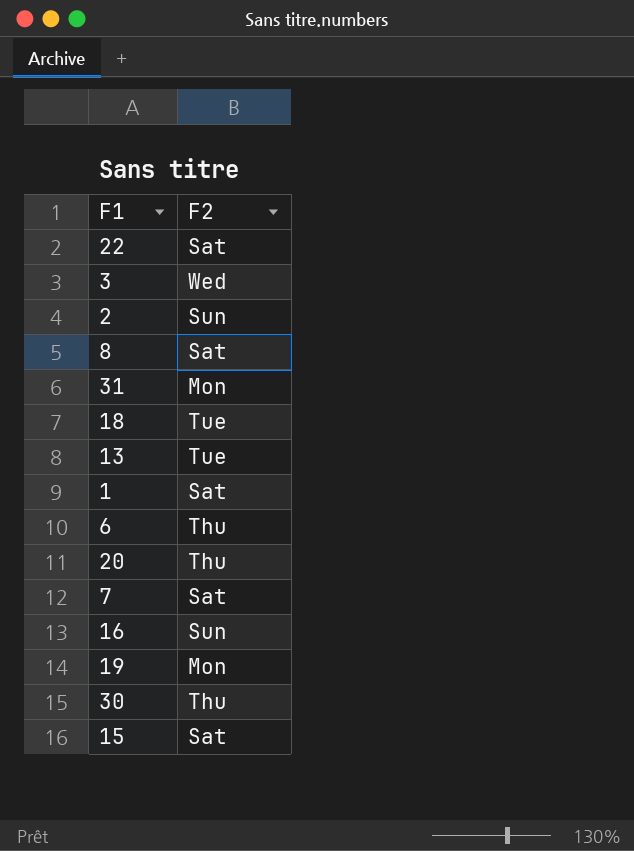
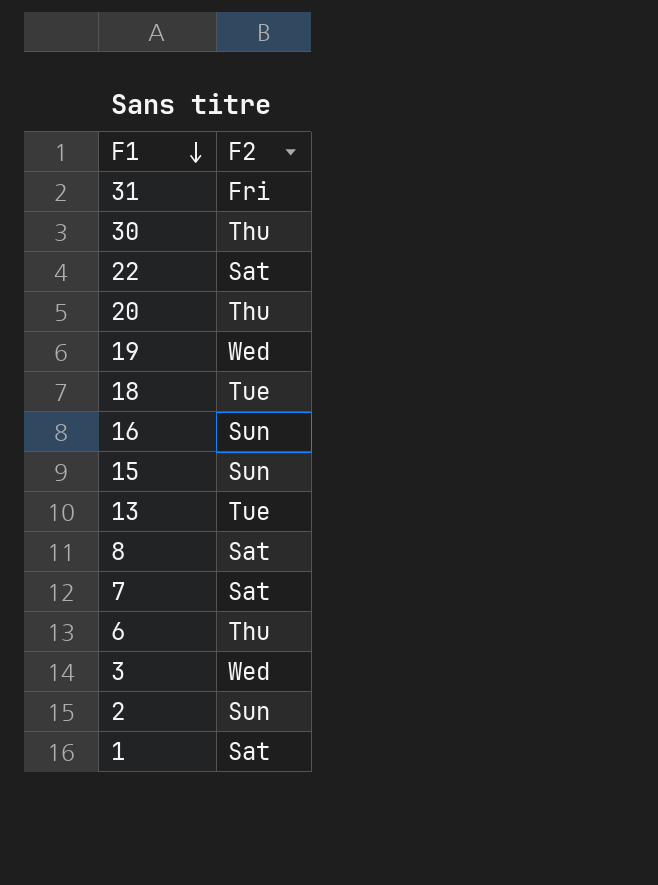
row order: none -> F1 descending
31 | F2: Mon -> Fri
19 | F2: Mon -> Wed
15 | F2: Sat -> Sun

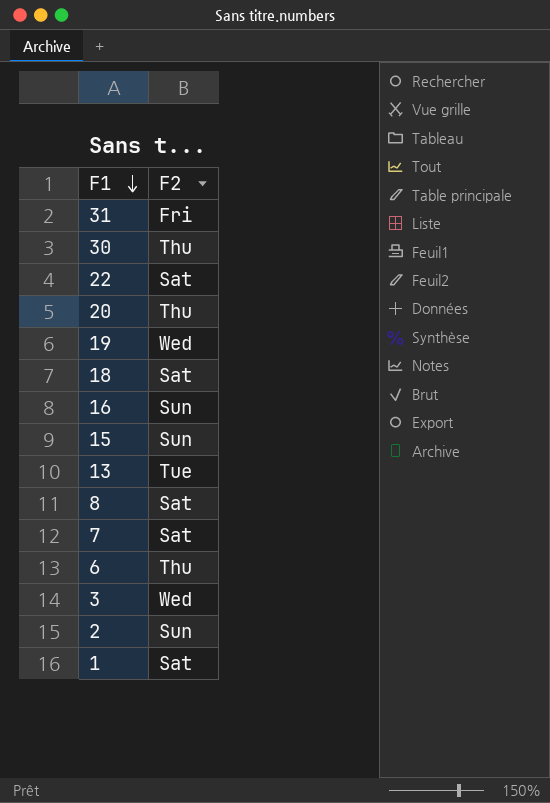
18 | F2: Tue -> Sat

